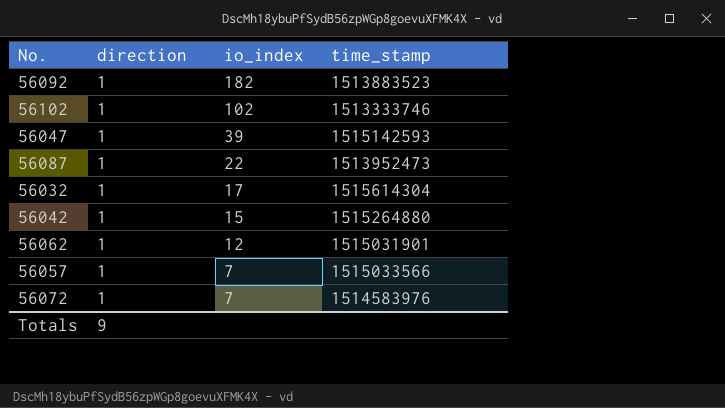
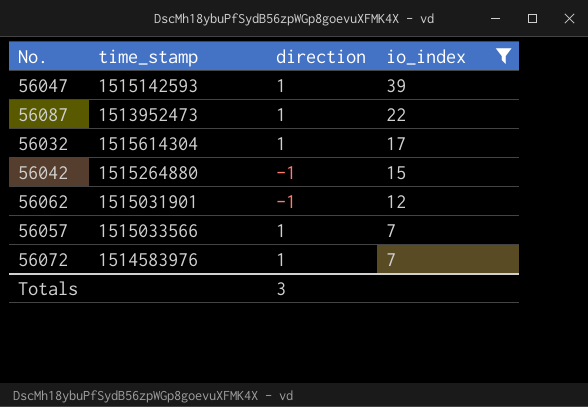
filter: none -> io_index <= 39
column time_stamp | position: 4 -> 2
56042 | direction: 1 -> -1
56062 | direction: 1 -> -1
Totals | direction: 9 -> 3

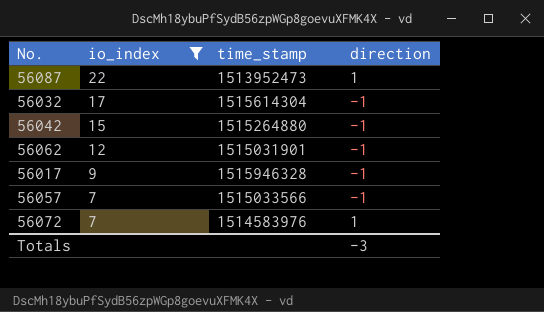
column io_index | position: 4 -> 2
row 56047: 1515142593 | 1 | 39 -> none
56032 | direction: 1 -> -1
row 56017: none -> 9 | 1515946328 | -1
56057 | direction: 1 -> -1
Totals | direction: 3 -> -3

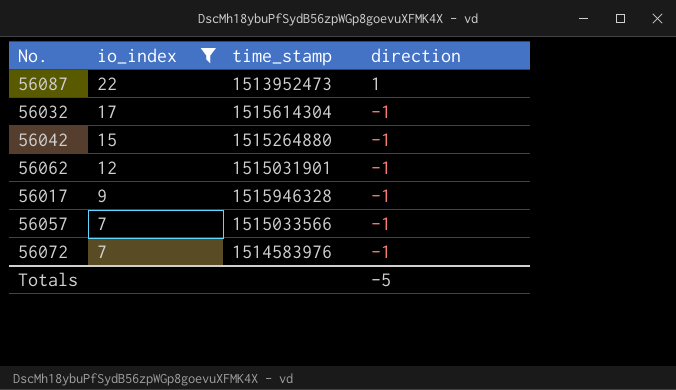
56072 | direction: 1 -> -1
Totals | direction: -3 -> -5

